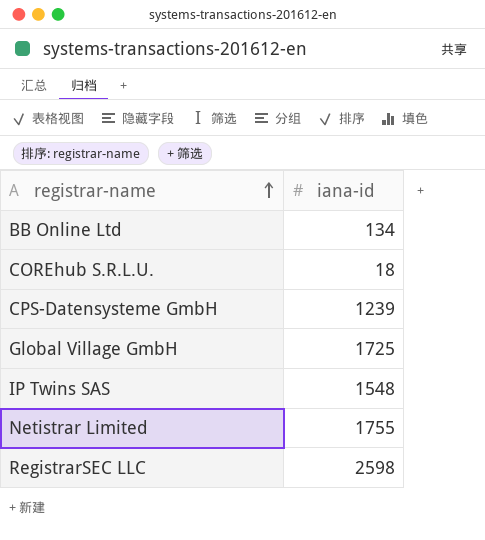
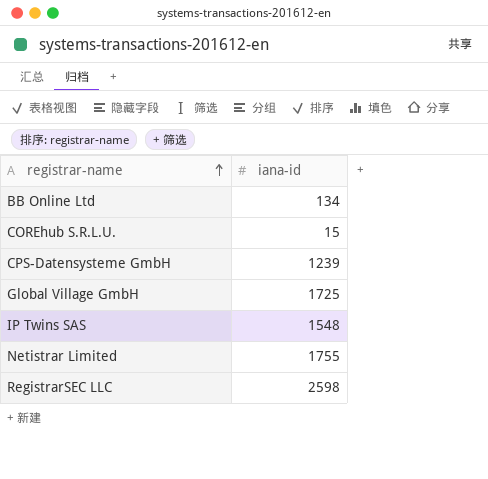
COREhub S.R.L.U. | iana-id: 18 -> 15

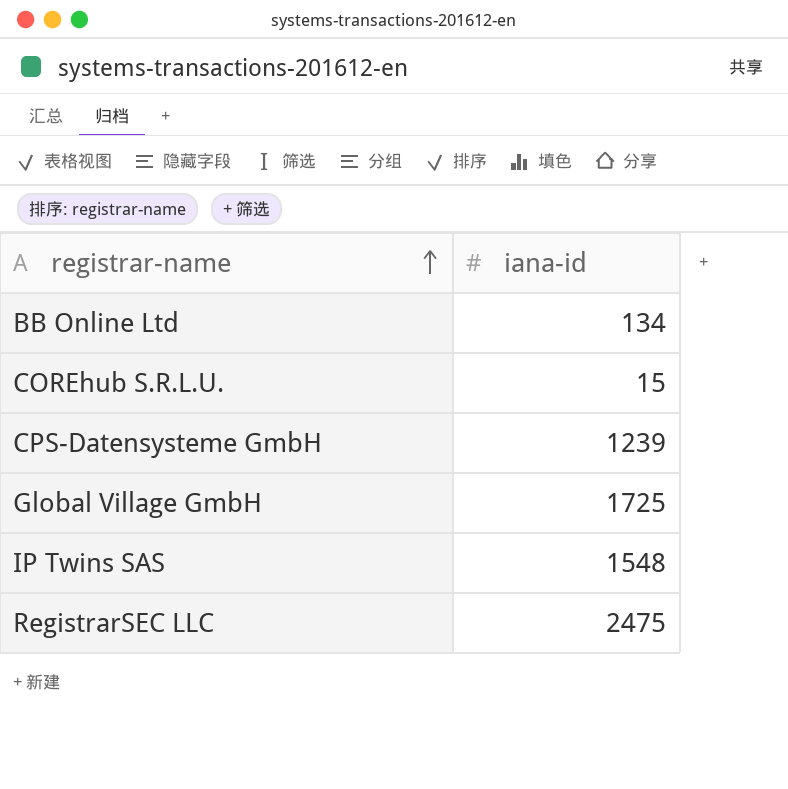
row Netistrar Limited: 1755 -> none
RegistrarSEC LLC | iana-id: 2598 -> 2475

